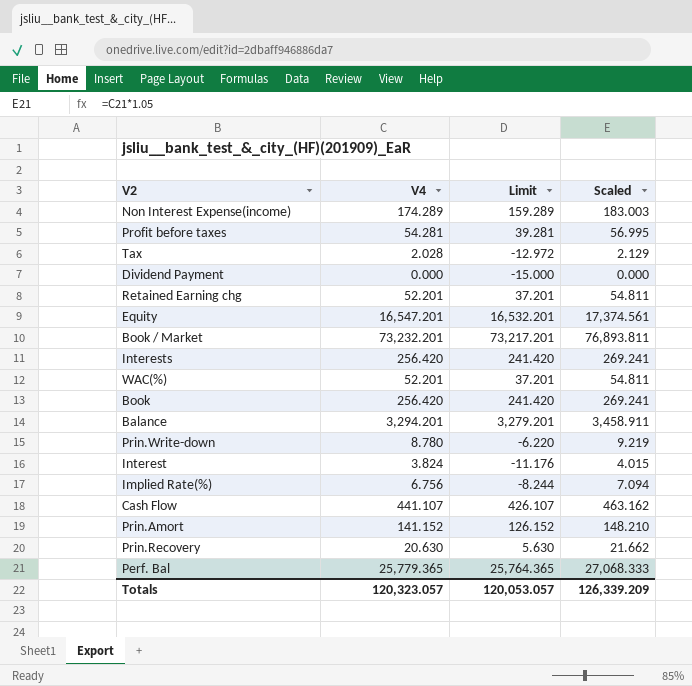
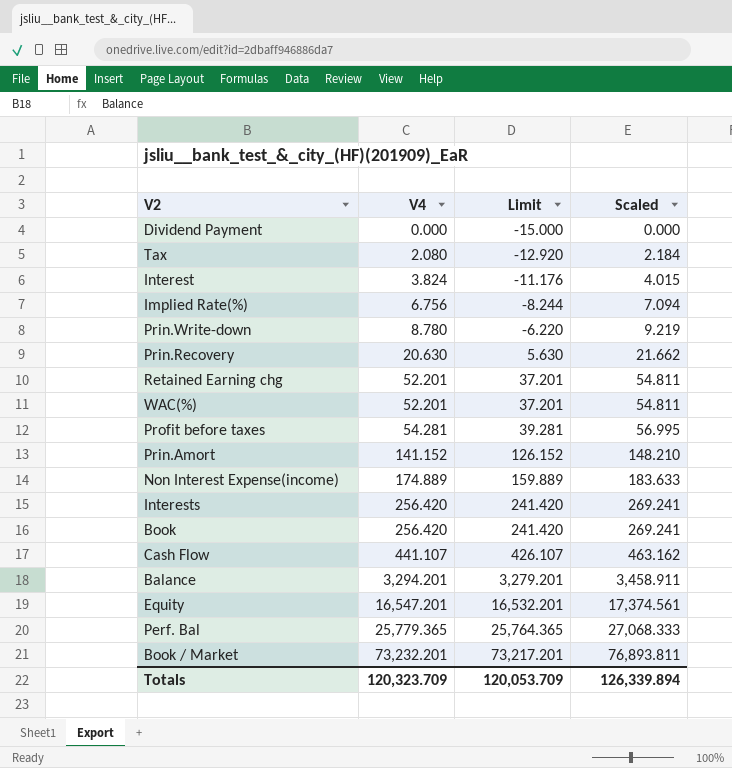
row order: none -> V4 ascending
Tax | V4: 2.028 -> 2.080
Tax | Limit: -12.972 -> -12.920
Tax | Scaled: 2.129 -> 2.184
Non Interest Expense(income) | V4: 174.289 -> 174.889
Non Interest Expense(income) | Limit: 159.289 -> 159.889
Non Interest Expense(income) | Scaled: 183.003 -> 183.633
Totals | V4: 120,323.057 -> 120,323.709
Totals | Limit: 120,053.057 -> 120,053.709
Totals | Scaled: 126,339.209 -> 126,339.894

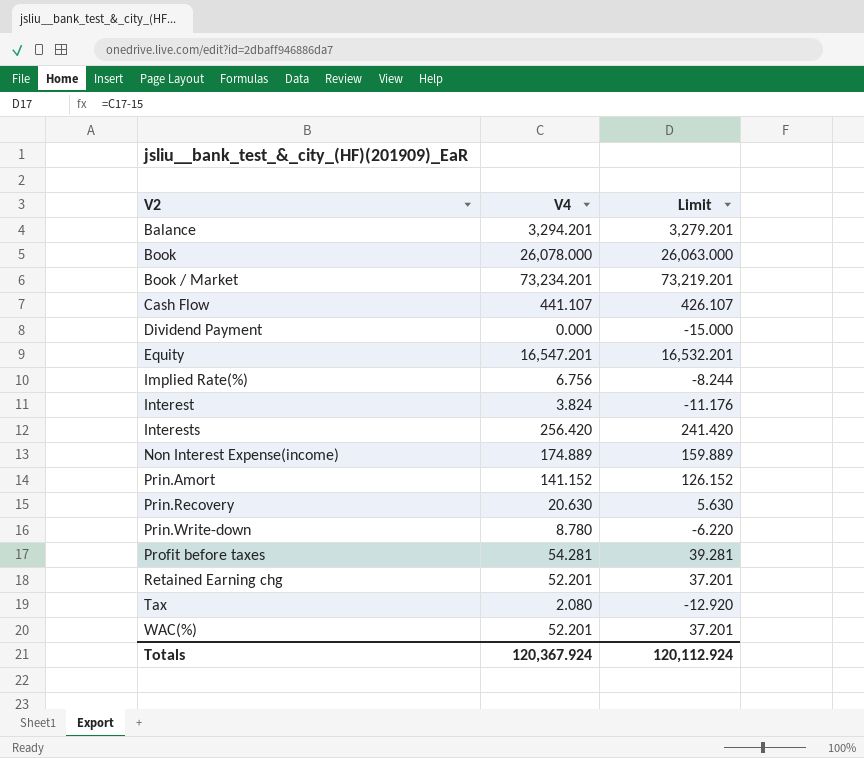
row order: V4 ascending -> V2 ascending
column Scaled | formula: [V4] * 1.05 -> none
row Perf. Bal: 25,779.365 | 25,764.365 | 27,068.333 -> none
Book | V4: 256.420 -> 26,078.000
Book | Limit: 241.420 -> 26,063.000
Book / Market | V4: 73,232.201 -> 73,234.201
Book / Market | Limit: 73,217.201 -> 73,219.201
Totals | V4: 120,323.709 -> 120,367.924
Totals | Limit: 120,053.709 -> 120,112.924

